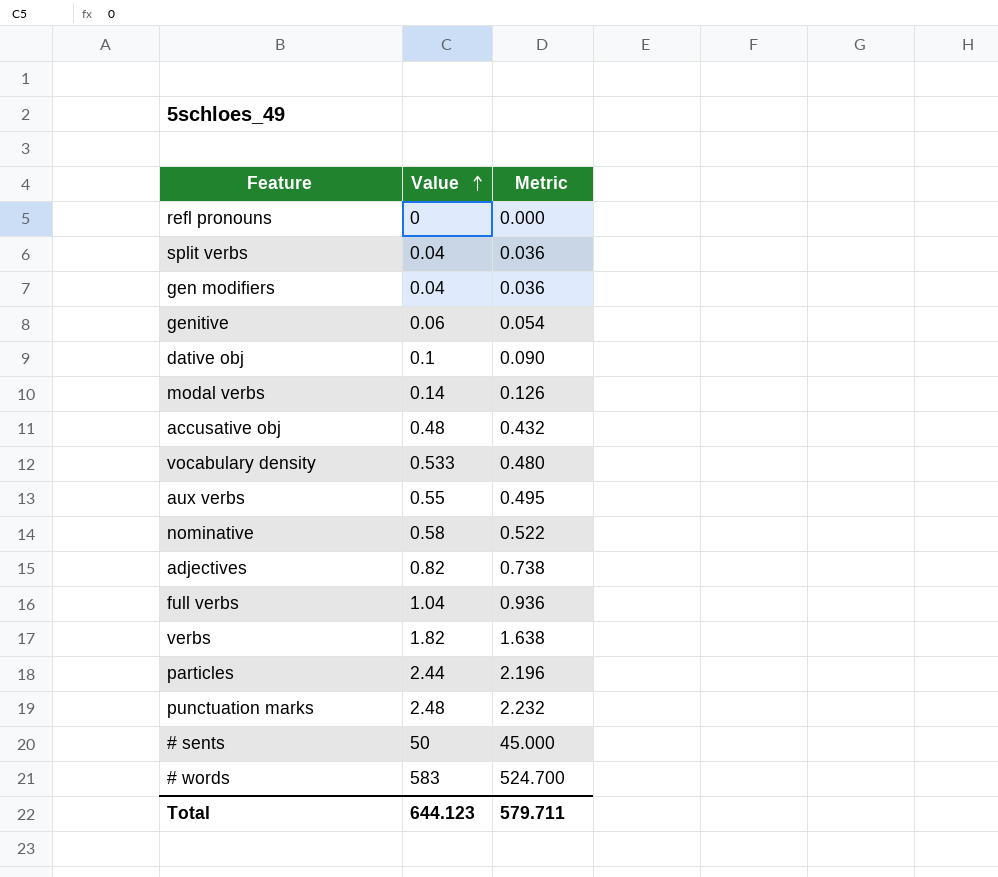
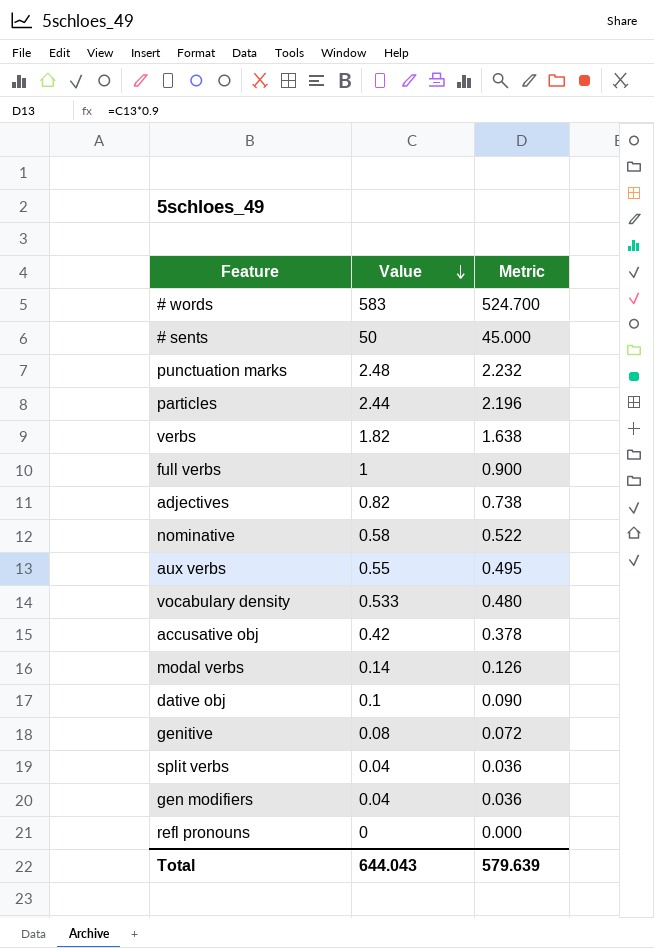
row order: Value ascending -> Value descending
full verbs | Value: 1.04 -> 1
full verbs | Metric: 0.936 -> 0.900
accusative obj | Value: 0.48 -> 0.42
accusative obj | Metric: 0.432 -> 0.378
genitive | Value: 0.06 -> 0.08
genitive | Metric: 0.054 -> 0.072
Total | Value: 644.123 -> 644.043
Total | Metric: 579.711 -> 579.639

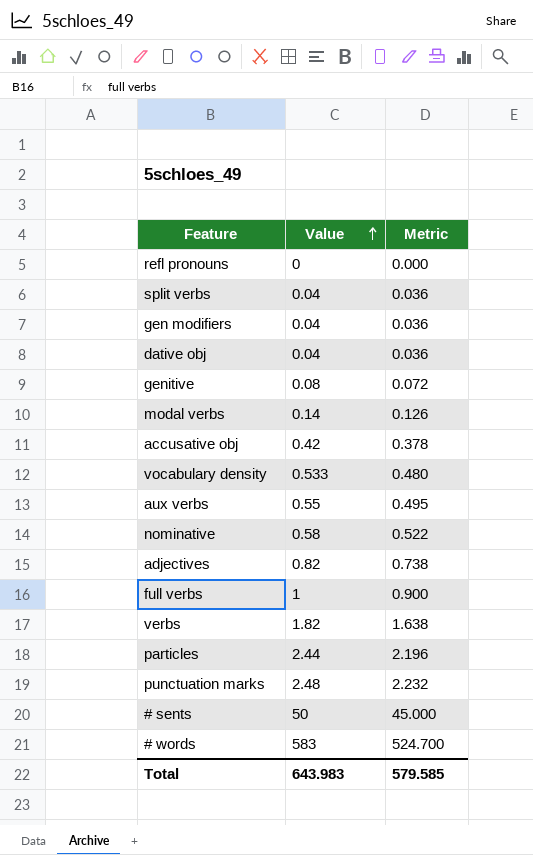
row order: Value descending -> Value ascending
dative obj | Value: 0.1 -> 0.04
dative obj | Metric: 0.090 -> 0.036
Total | Value: 644.043 -> 643.983
Total | Metric: 579.639 -> 579.585

